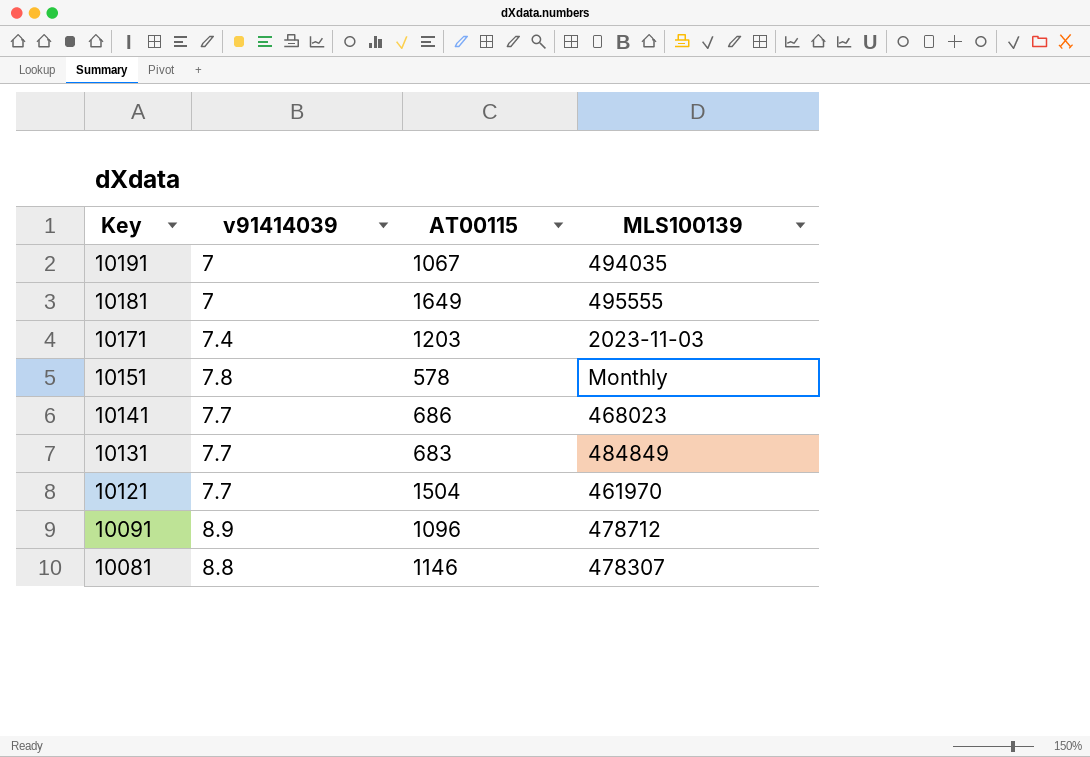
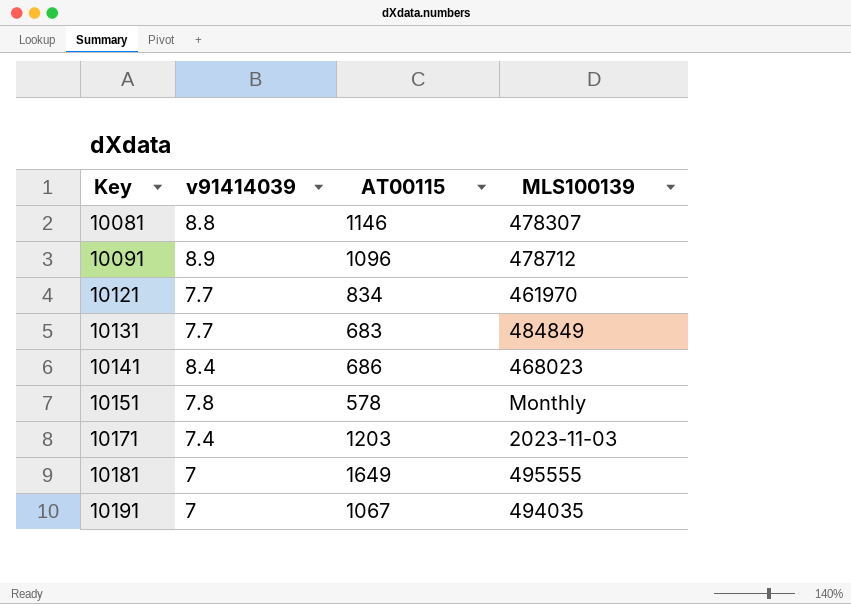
row order: Key descending -> Key ascending
10121 | AT00115: 1504 -> 834
10141 | v91414039: 7.7 -> 8.4

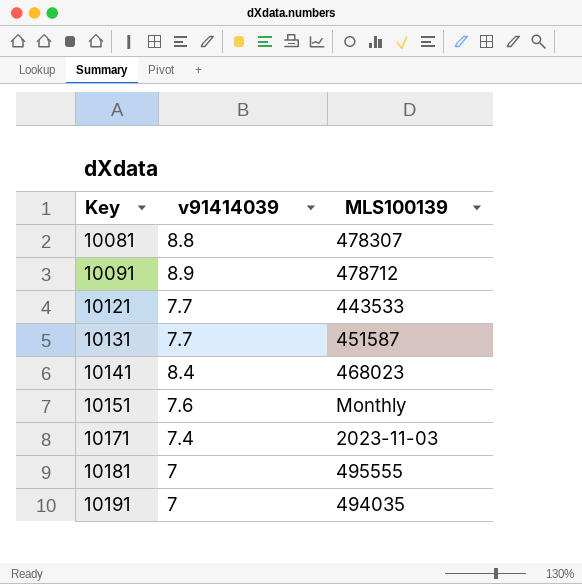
column AT00115 | position: 3 -> none
10121 | MLS100139: 461970 -> 443533
10131 | MLS100139: 484849 -> 451587
10151 | v91414039: 7.8 -> 7.6

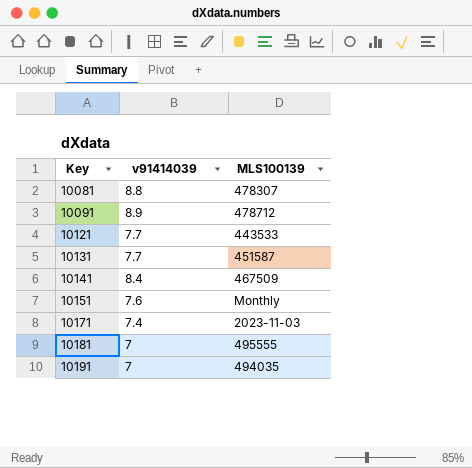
10141 | MLS100139: 468023 -> 467509

